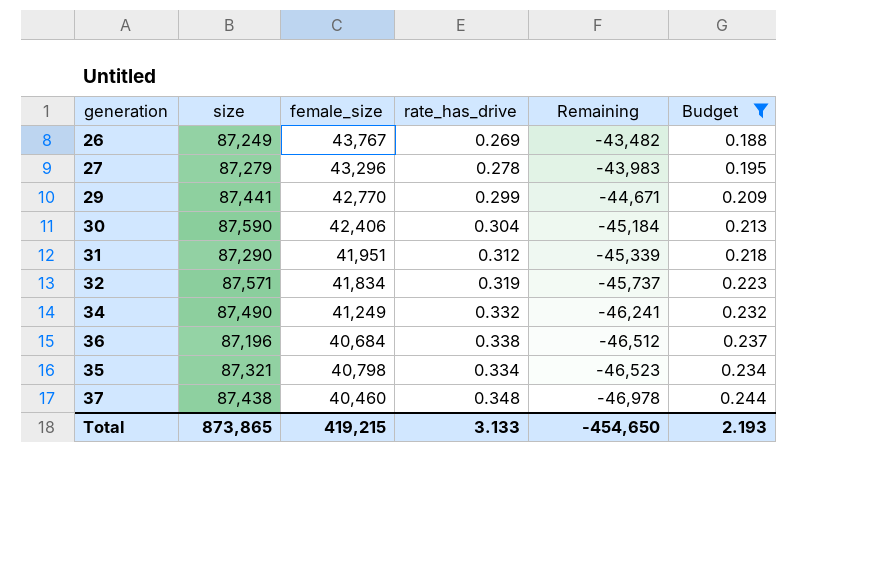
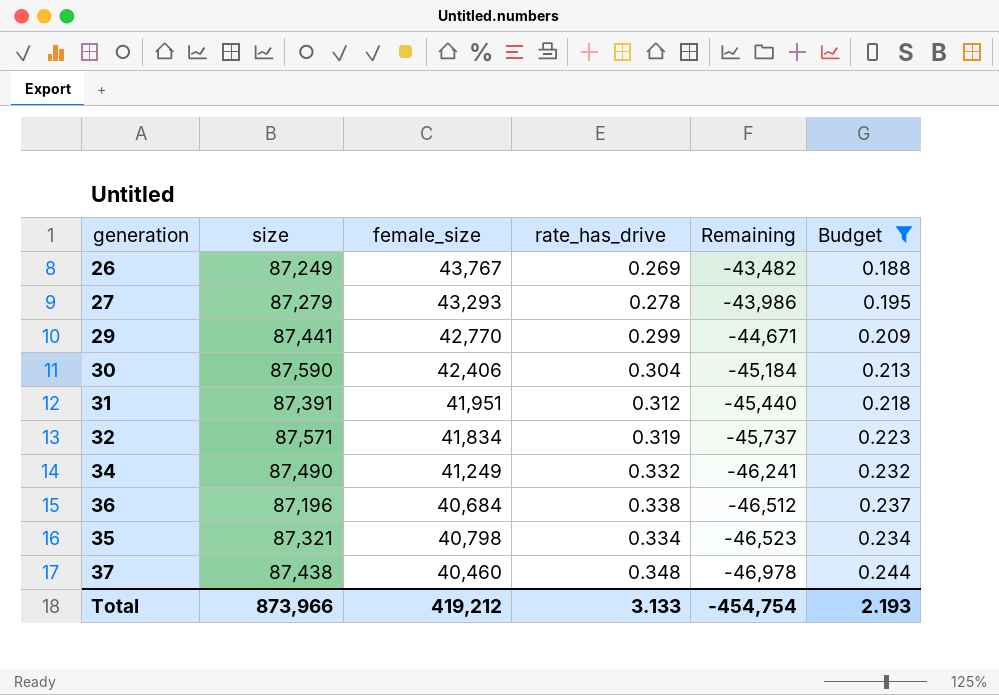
27 | female_size: 43,296 -> 43,293
27 | Remaining: -43,983 -> -43,986
31 | size: 87,290 -> 87,391
31 | Remaining: -45,339 -> -45,440
Total | size: 873,865 -> 873,966
Total | female_size: 419,215 -> 419,212
Total | Remaining: -454,650 -> -454,754

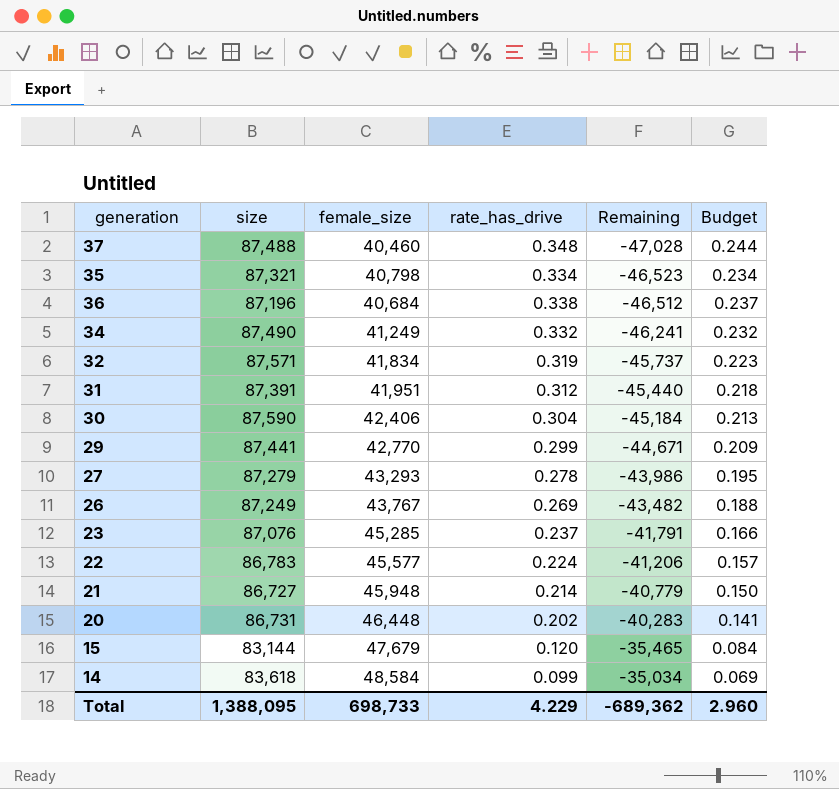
filter: Budget >= 0.188 -> none
row order: Remaining descending -> Remaining ascending
37 | size: 87,438 -> 87,488
37 | Remaining: -46,978 -> -47,028
Total | size: 873,966 -> 1,388,095
Total | female_size: 419,212 -> 698,733
Total | rate_has_drive: 3.133 -> 4.229
Total | Remaining: -454,754 -> -689,362
Total | Budget: 2.193 -> 2.960

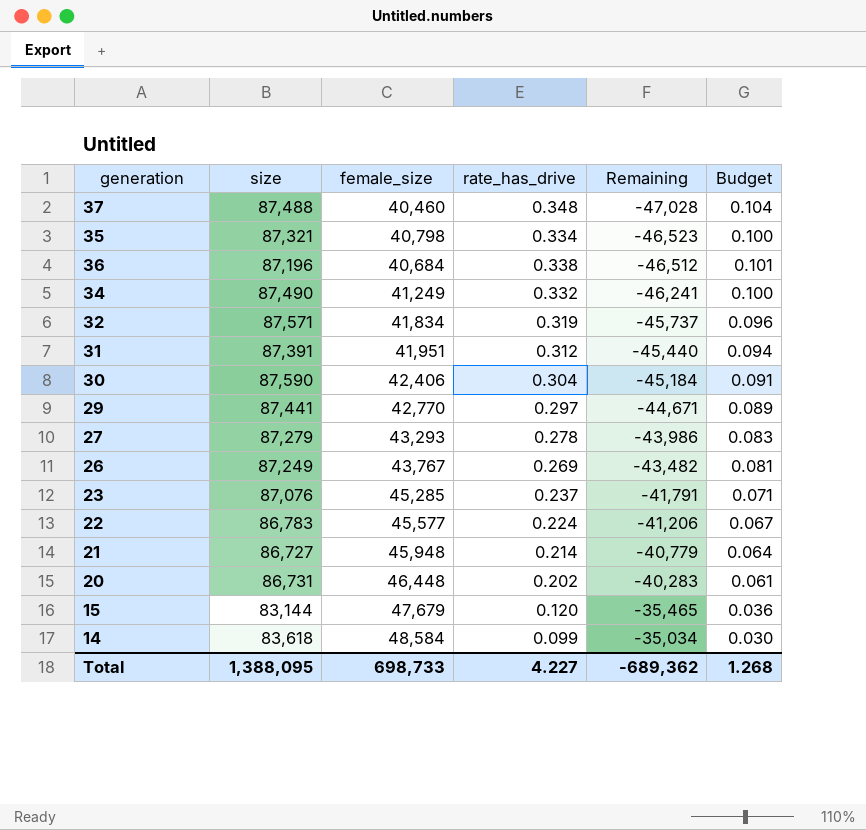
column Budget | formula: [rate_has_drive] * 0.7 -> [rate_has_drive] * 0.3
29 | rate_has_drive: 0.299 -> 0.297
Total | rate_has_drive: 4.229 -> 4.227
Total | Budget: 2.960 -> 1.268

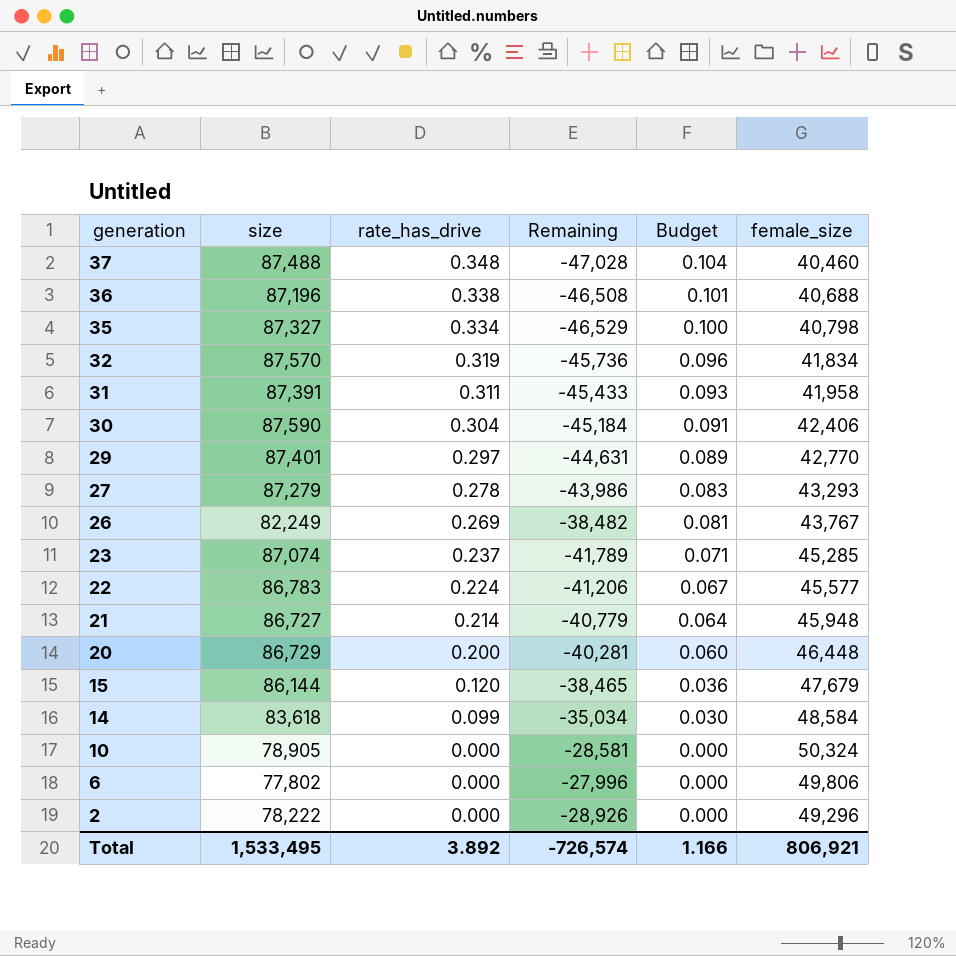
row order: Remaining ascending -> generation descending
column female_size | position: 3 -> 6
row 34: 87,490 | 41,249 | 0.332 | -46,241 | 0.100 -> none
36 | Remaining: -46,512 -> -46,508
36 | female_size: 40,684 -> 40,688
35 | size: 87,321 -> 87,327
35 | Remaining: -46,523 -> -46,529
32 | size: 87,571 -> 87,570
32 | Remaining: -45,737 -> -45,736
31 | rate_has_drive: 0.312 -> 0.311
31 | Remaining: -45,440 -> -45,433
31 | Budget: 0.094 -> 0.093
31 | female_size: 41,951 -> 41,958
29 | size: 87,441 -> 87,401
29 | Remaining: -44,671 -> -44,631
26 | size: 87,249 -> 82,249
26 | Remaining: -43,482 -> -38,482
23 | size: 87,076 -> 87,074
23 | Remaining: -41,791 -> -41,789
20 | size: 86,731 -> 86,729
20 | rate_has_drive: 0.202 -> 0.200
20 | Remaining: -40,283 -> -40,281
20 | Budget: 0.061 -> 0.060
15 | size: 83,144 -> 86,144
15 | Remaining: -35,465 -> -38,465
row 10: none -> 78,905 | 0.000 | -28,581 | 0.000 | 50,324
row 6: none -> 77,802 | 0.000 | -27,996 | 0.000 | 49,806
row 2: none -> 78,222 | 0.000 | -28,926 | 0.000 | 49,296
Total | size: 1,388,095 -> 1,533,495
Total | rate_has_drive: 4.227 -> 3.892
Total | Remaining: -689,362 -> -726,574
Total | Budget: 1.268 -> 1.166
Total | female_size: 698,733 -> 806,921

